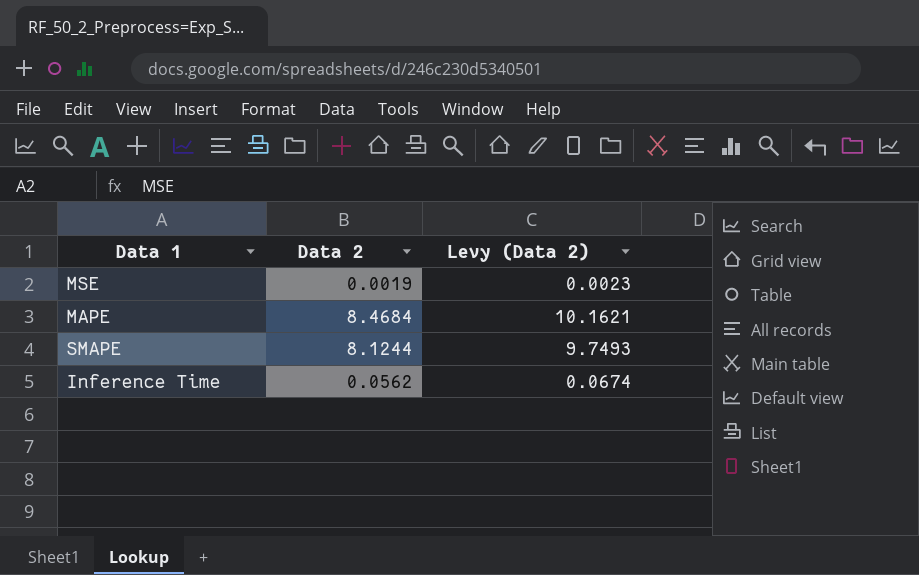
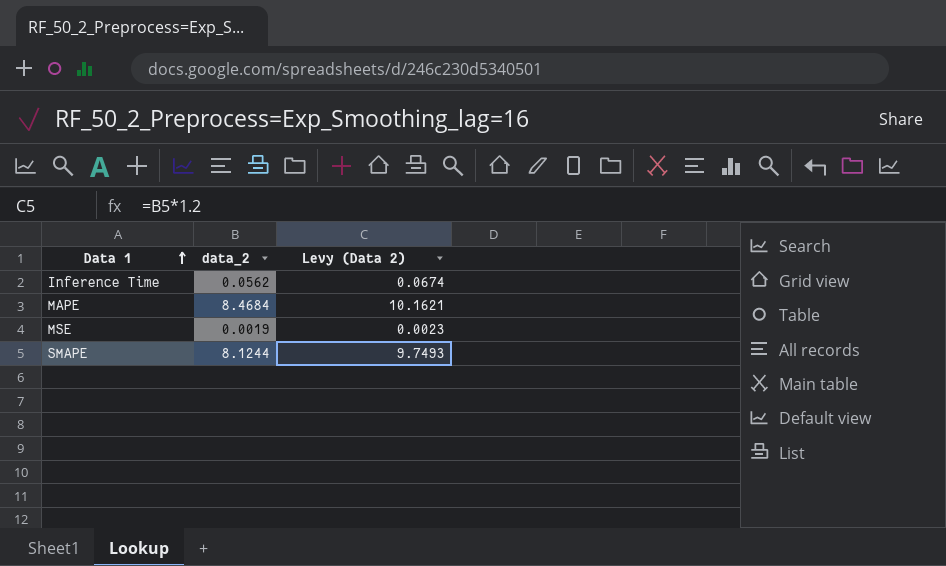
row order: none -> Data 1 ascending
column name: Data 2 -> data_2

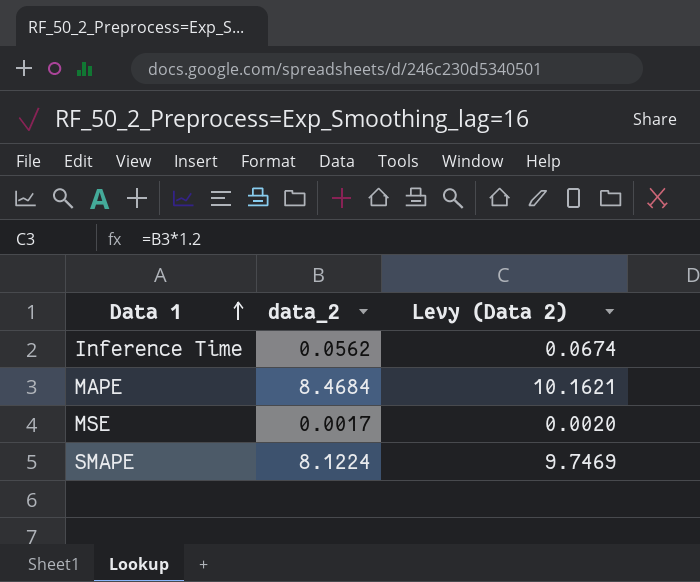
MSE | data_2: 0.0019 -> 0.0017
MSE | Levy (Data 2): 0.0023 -> 0.0020
SMAPE | data_2: 8.1244 -> 8.1224
SMAPE | Levy (Data 2): 9.7493 -> 9.7469

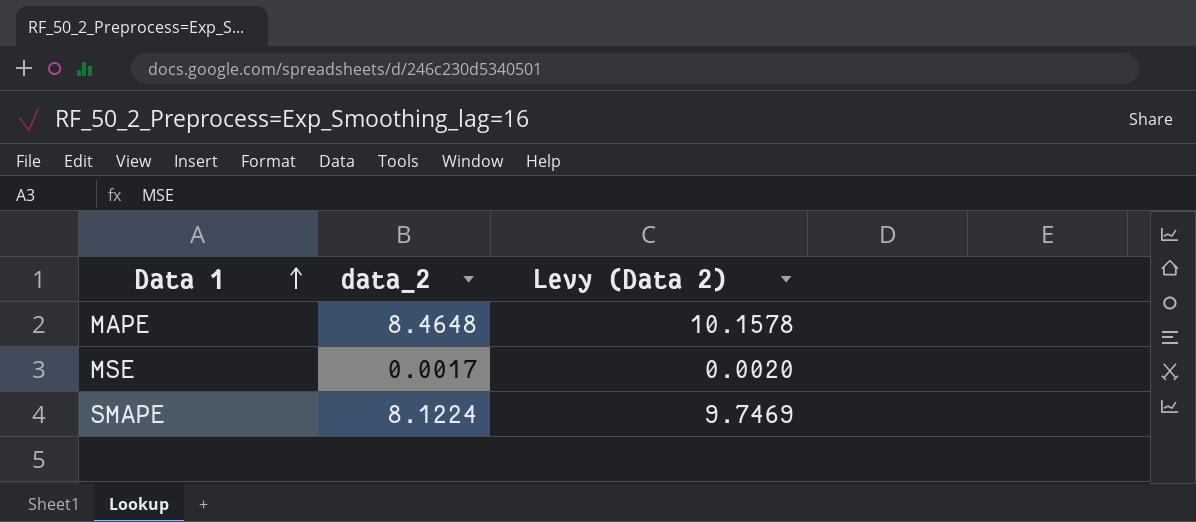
row Inference Time: 0.0562 | 0.0674 -> none
MAPE | data_2: 8.4684 -> 8.4648
MAPE | Levy (Data 2): 10.1621 -> 10.1578

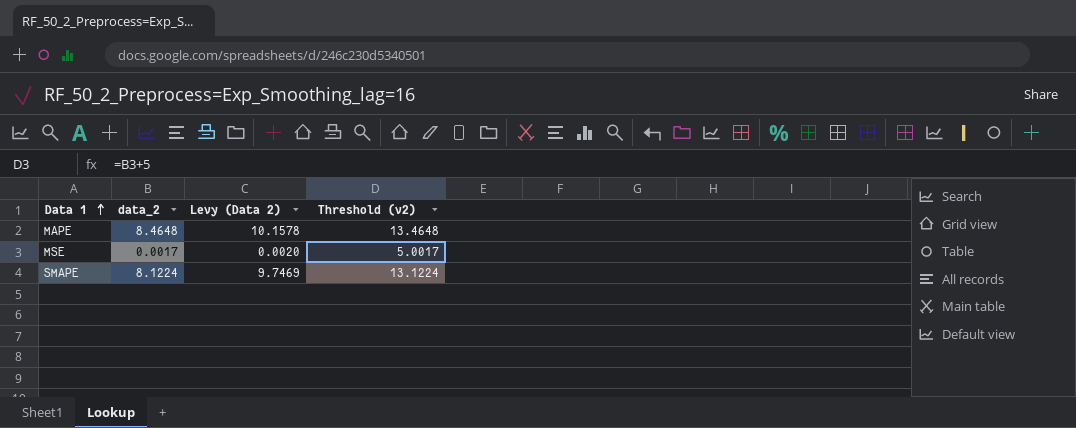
column Threshold (v2) | formula: none -> [data_2] + 5

